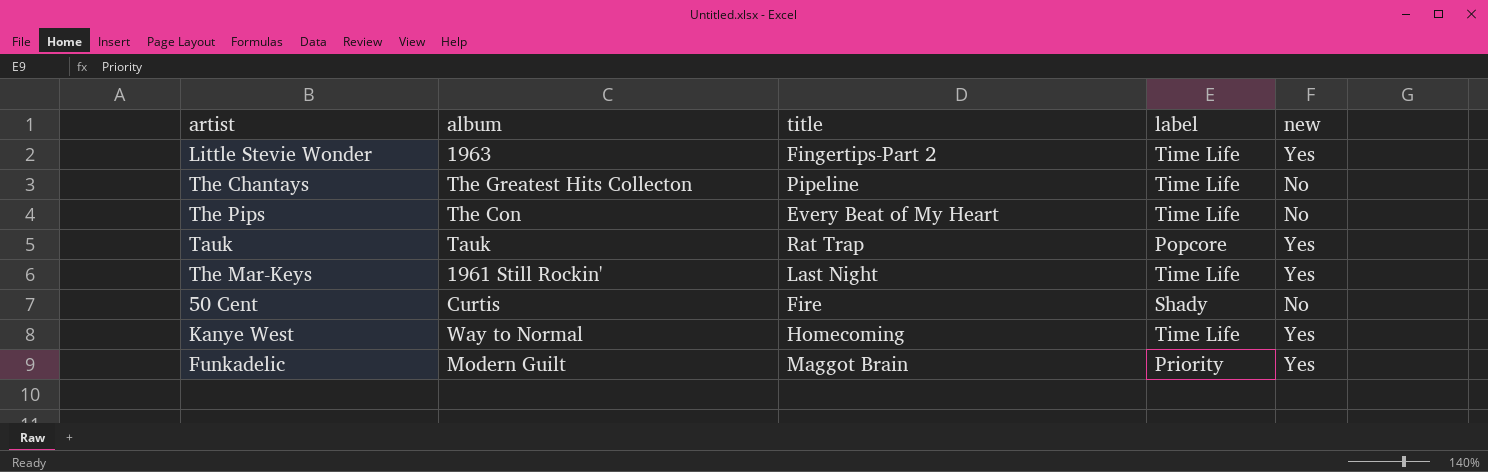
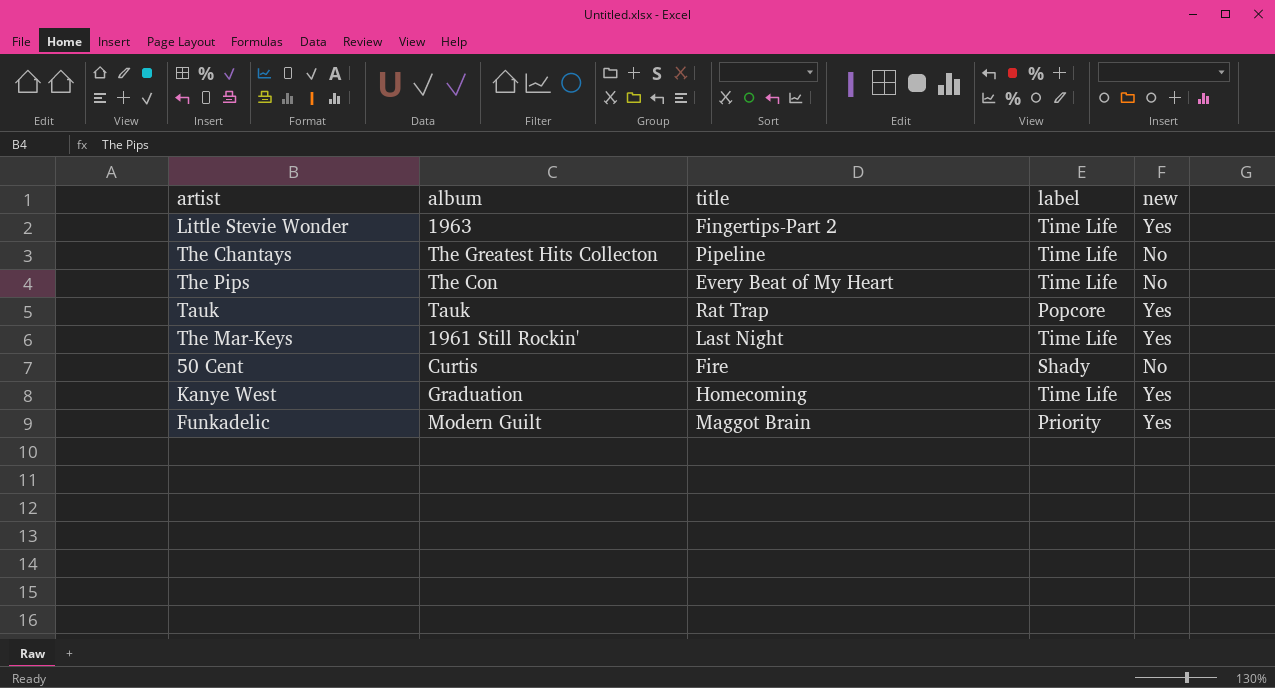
Kanye West | album: Way to Normal -> Graduation

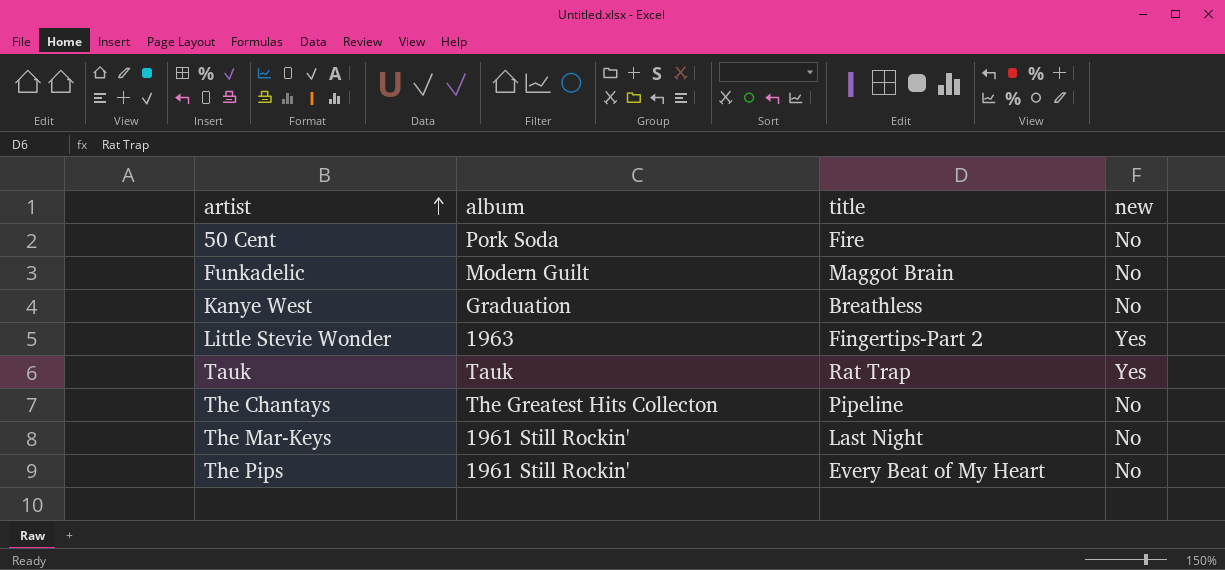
row order: none -> artist ascending
column label | position: 4 -> none
50 Cent | album: Curtis -> Pork Soda
Funkadelic | new: Yes -> No
Kanye West | title: Homecoming -> Breathless
Kanye West | new: Yes -> No
The Mar-Keys | new: Yes -> No
The Pips | album: The Con -> 1961 Still Rockin'

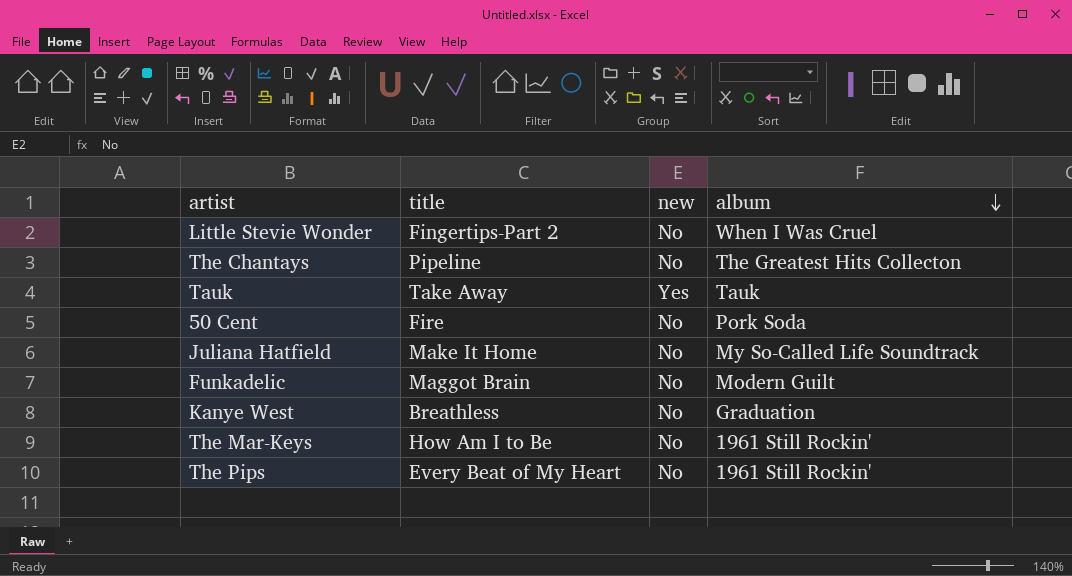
row order: artist ascending -> album descending
column album | position: 2 -> 4
Little Stevie Wonder | new: Yes -> No
Little Stevie Wonder | album: 1963 -> When I Was Cruel
Tauk | title: Rat Trap -> Take Away
row Juliana Hatfield: none -> Make It Home | No | My So-Called Life Soundtrack
The Mar-Keys | title: Last Night -> How Am I to Be

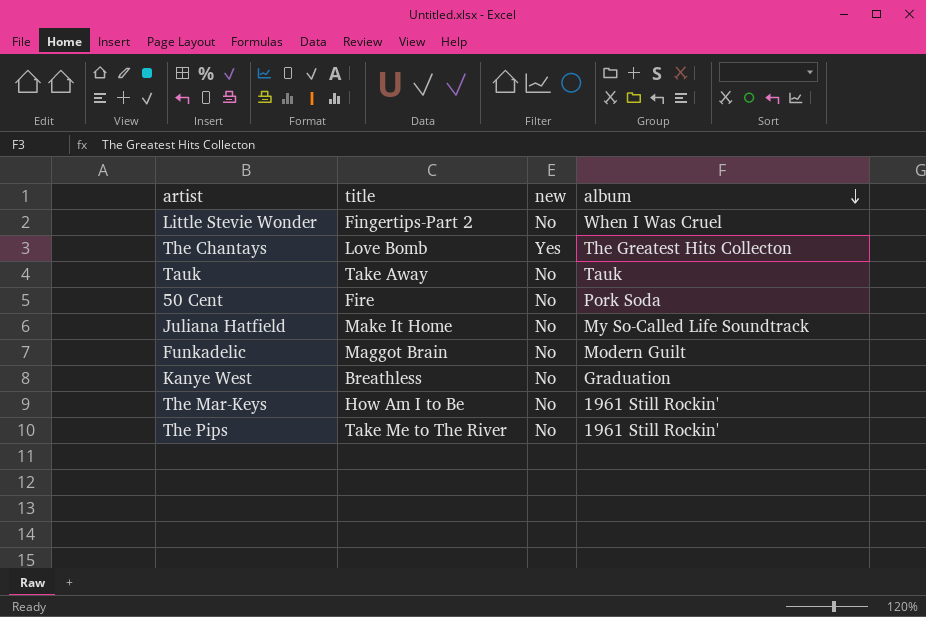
The Chantays | title: Pipeline -> Love Bomb
The Chantays | new: No -> Yes
Tauk | new: Yes -> No
The Pips | title: Every Beat of My Heart -> Take Me to The River

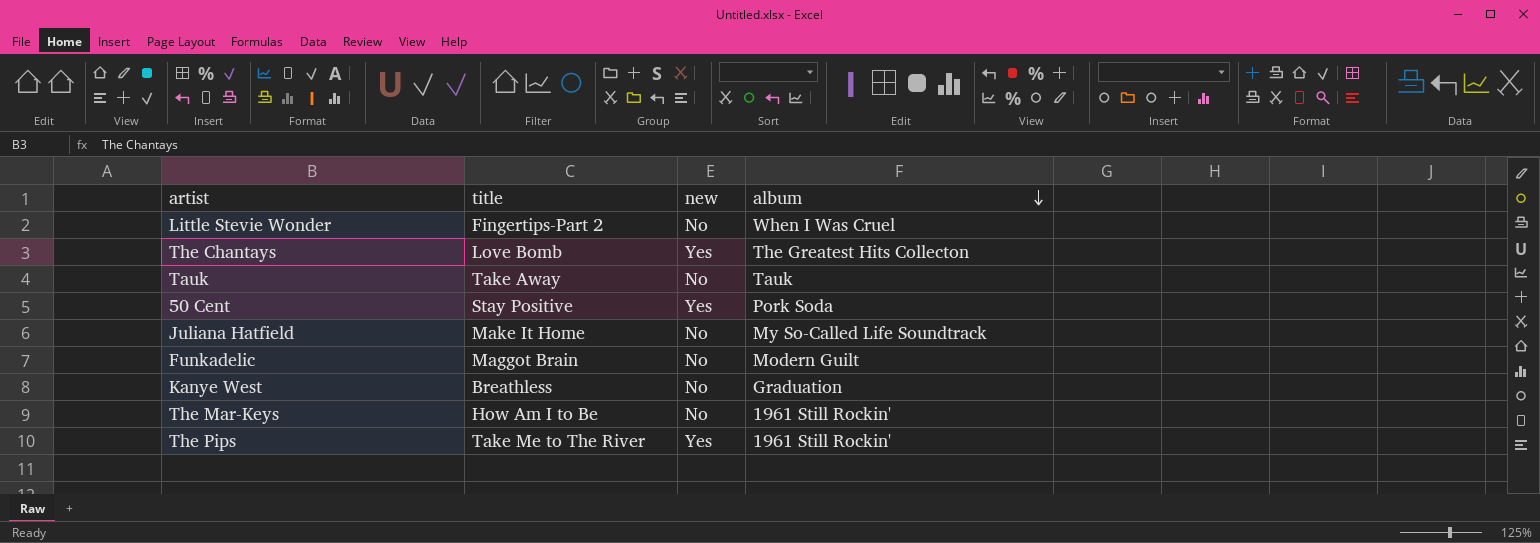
50 Cent | title: Fire -> Stay Positive
50 Cent | new: No -> Yes
The Pips | new: No -> Yes

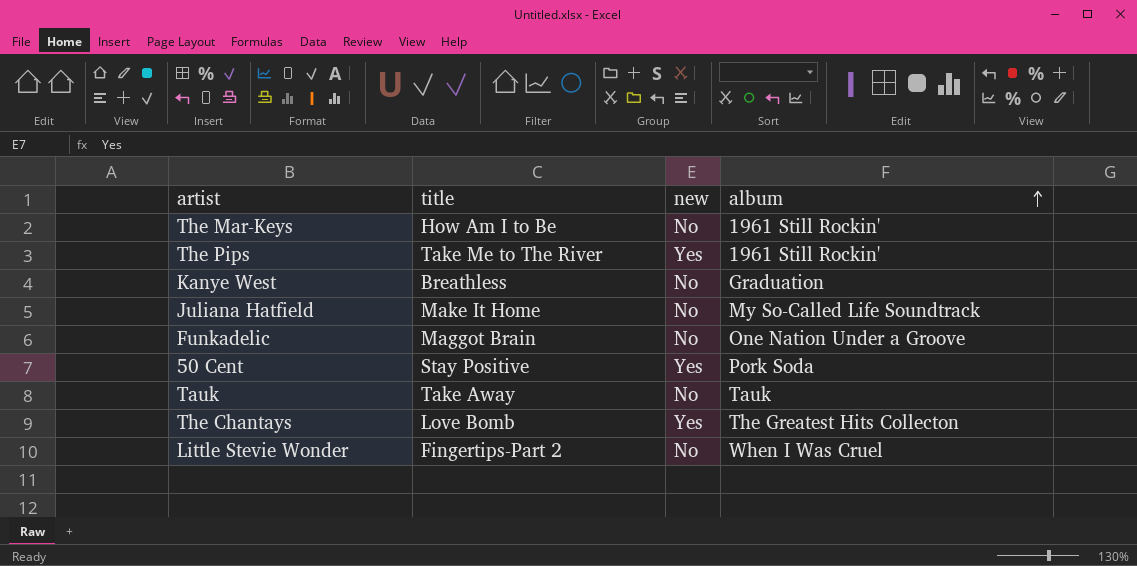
row order: album descending -> album ascending
Funkadelic | album: Modern Guilt -> One Nation Under a Groove

